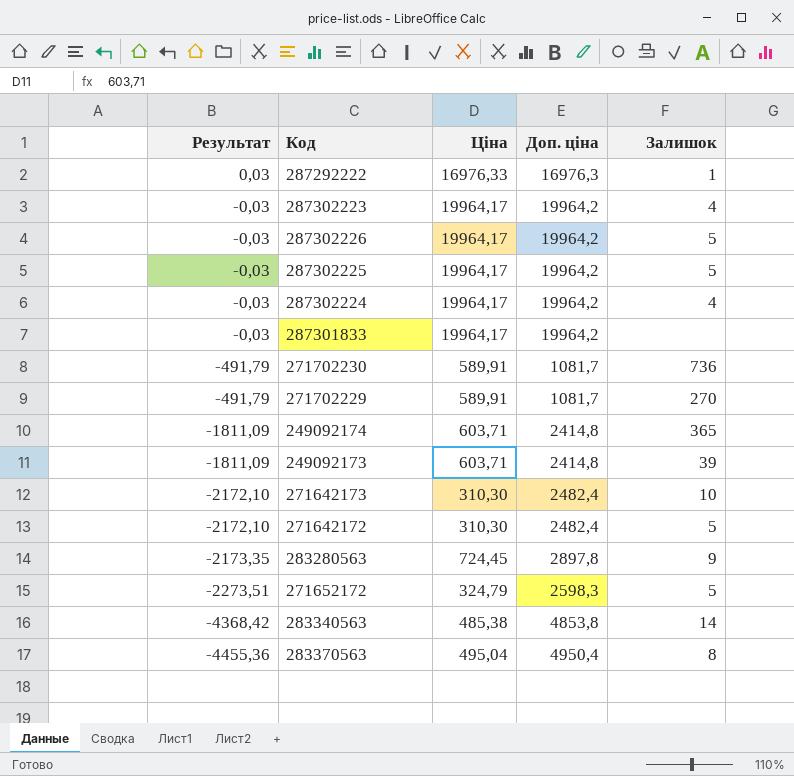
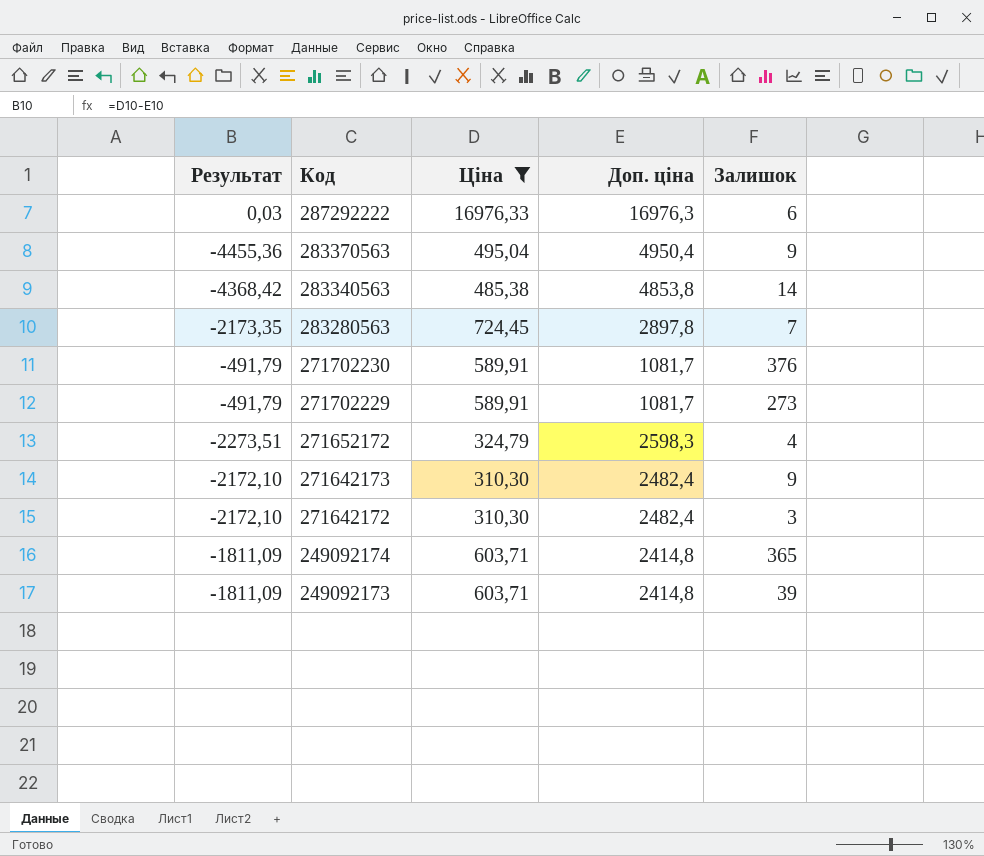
filter: none -> Ціна != 19964,17
row order: Результат descending -> Код descending
287292222 | Залишок: 1 -> 6
283370563 | Залишок: 8 -> 9
283280563 | Залишок: 9 -> 7
271702230 | Залишок: 736 -> 376
271702229 | Залишок: 270 -> 273
271652172 | Залишок: 5 -> 4
271642173 | Залишок: 10 -> 9
271642172 | Залишок: 5 -> 3

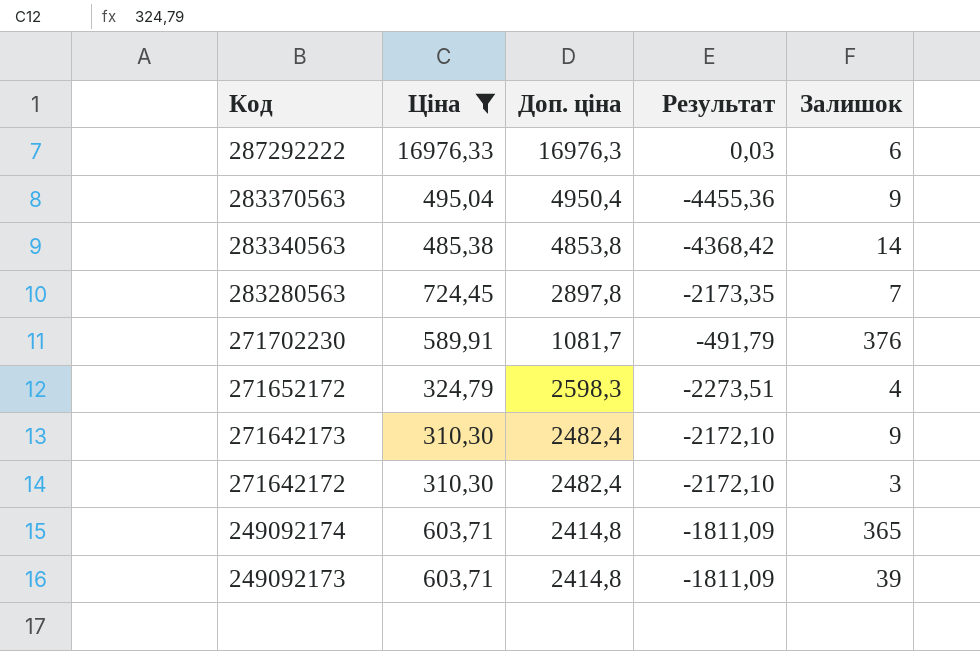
column Результат | position: 1 -> 4
row 271702229: -491,79 | 589,91 | 1081,7 | 273 -> none

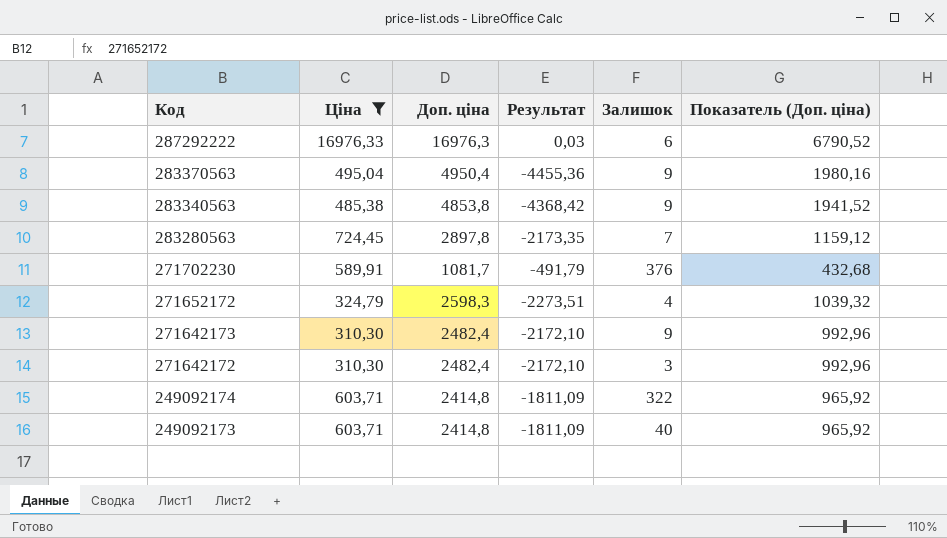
column Показатель (Доп. ціна) | formula: none -> [Доп. ціна] * 0,4
283340563 | Залишок: 14 -> 9
249092174 | Залишок: 365 -> 322
249092173 | Залишок: 39 -> 40

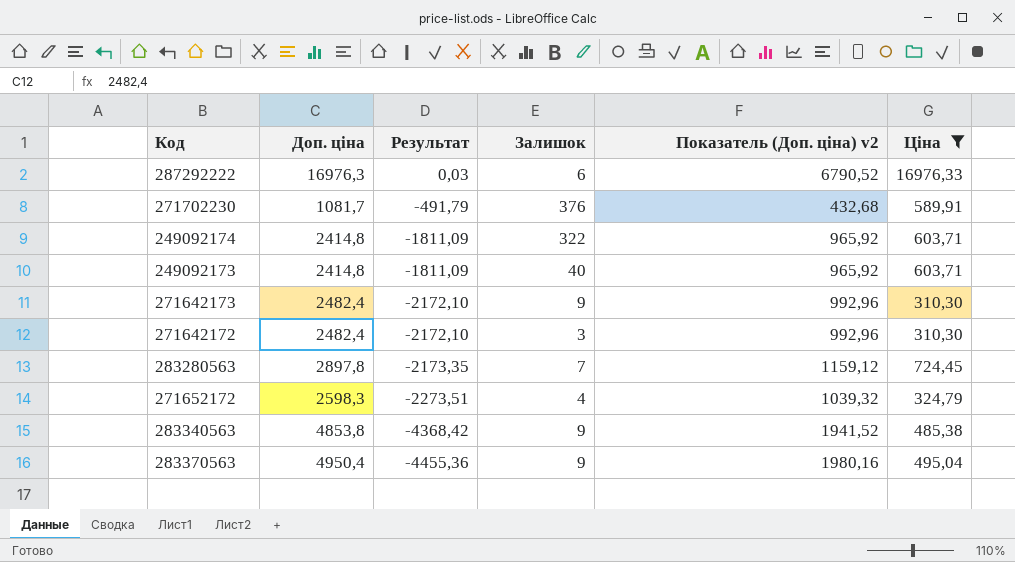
row order: Код descending -> Результат descending
column name: Показатель (Доп. ціна) -> Показатель (Доп. ціна) v2
column Ціна | position: 2 -> 6

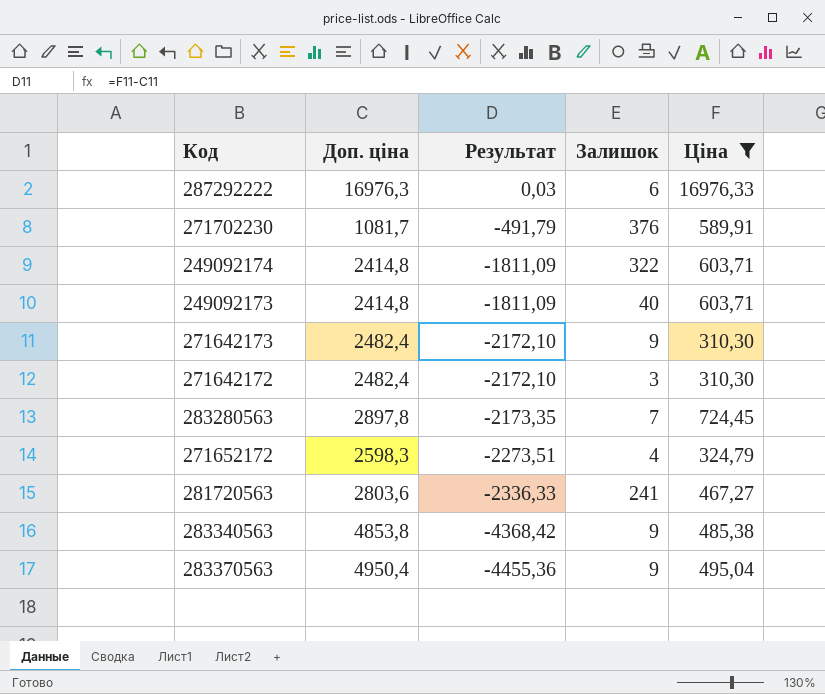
column Показатель (Доп. ціна) v2 | formula: [Доп. ціна] * 0,4 -> none
row 281720563: none -> 2803,6 | -2336,33 | 241 | 467,27

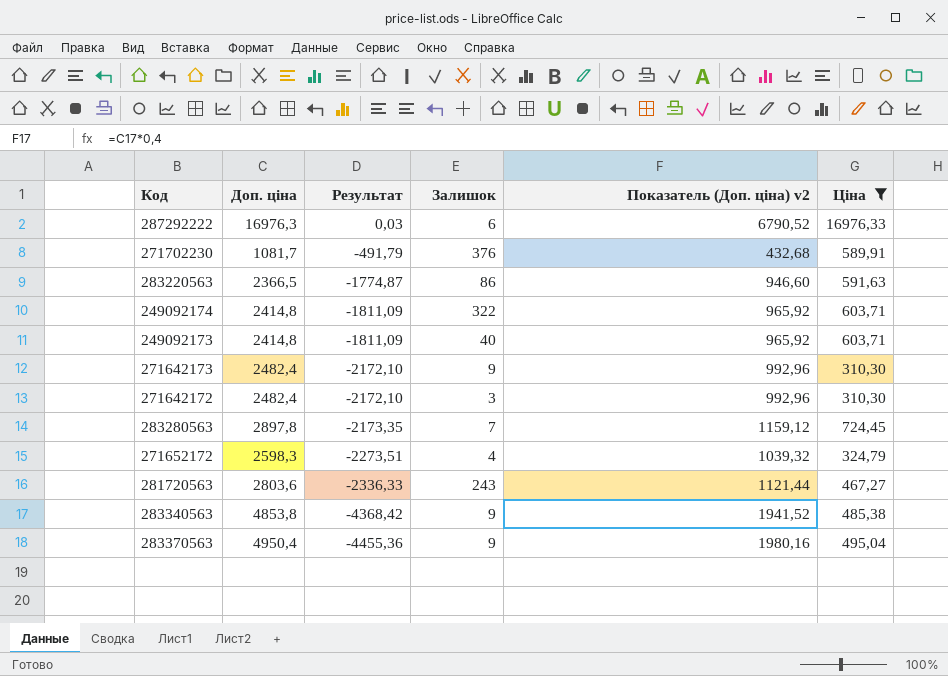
column Показатель (Доп. ціна) v2 | formula: none -> [Доп. ціна] * 0,4
row 283220563: none -> 2366,5 | -1774,87 | 86 | 946,60 | 591,63
281720563 | Залишок: 241 -> 243

